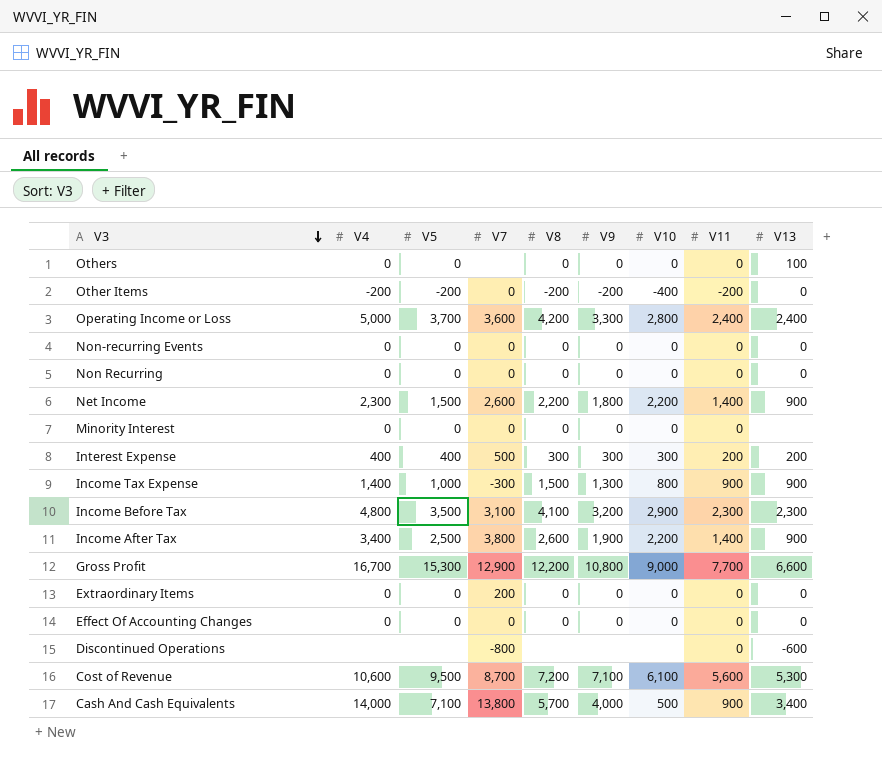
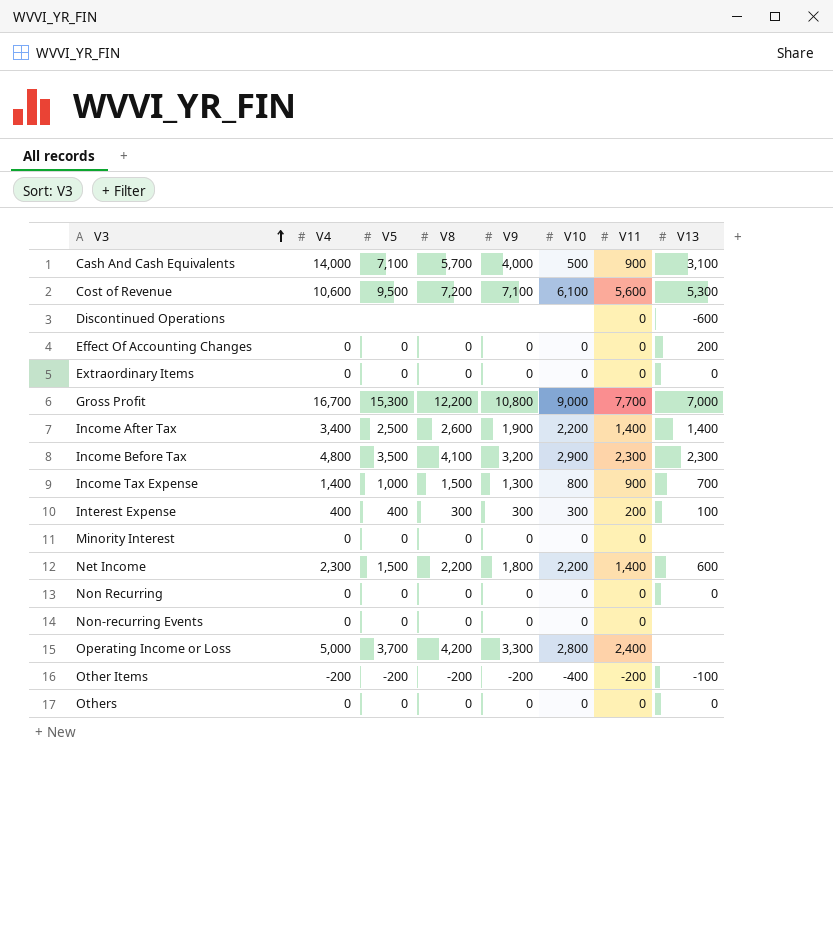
row order: V3 descending -> V3 ascending
column V7 | position: 4 -> none
Cash And Cash Equivalents | V13: 3,400 -> 3,100
Effect Of Accounting Changes | V13: 0 -> 200
Gross Profit | V13: 6,600 -> 7,000
Income After Tax | V13: 900 -> 1,400
Income Tax Expense | V13: 900 -> 700
Interest Expense | V13: 200 -> 100
Net Income | V13: 900 -> 600
Non-recurring Events | V13: 0 -> none
Operating Income or Loss | V13: 2,400 -> none
Other Items | V13: 0 -> -100
Others | V13: 100 -> 0

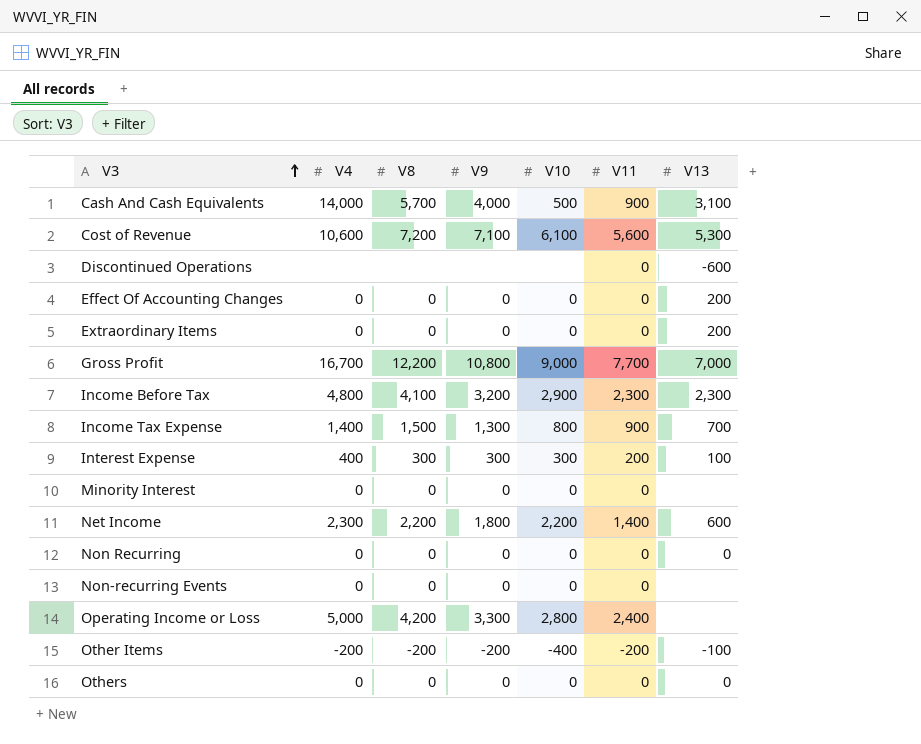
column V5 | position: 3 -> none
row Income After Tax: 3,400 | 2,500 | 2,600 | 1,900 | 2,200 | 1,400 | 1,400 -> none
Extraordinary Items | V13: 0 -> 200

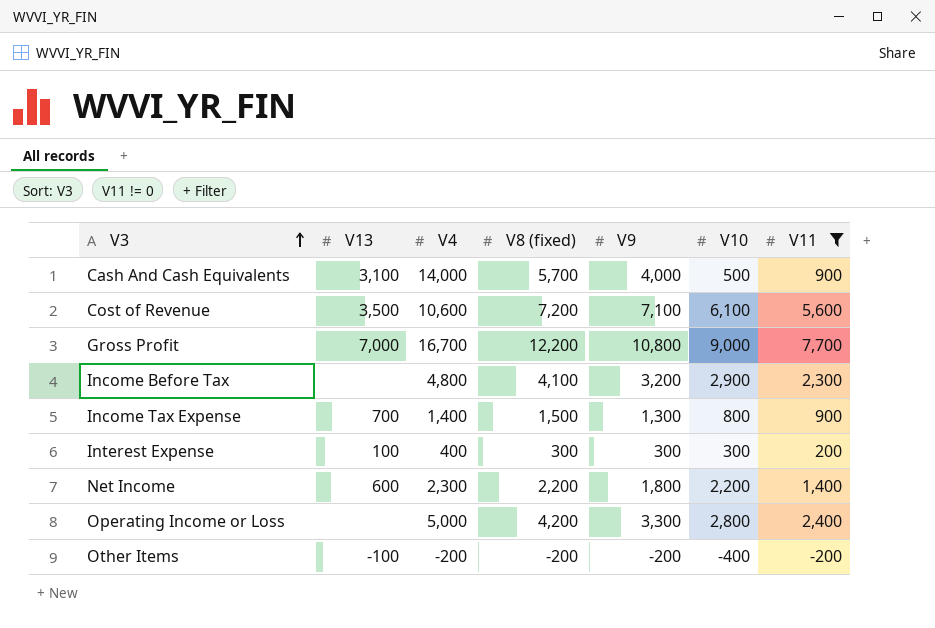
filter: none -> V11 != 0
column V13 | position: 7 -> 2
column name: V8 -> V8 (fixed)
Cost of Revenue | V13: 5,300 -> 3,500
Income Before Tax | V13: 2,300 -> none

